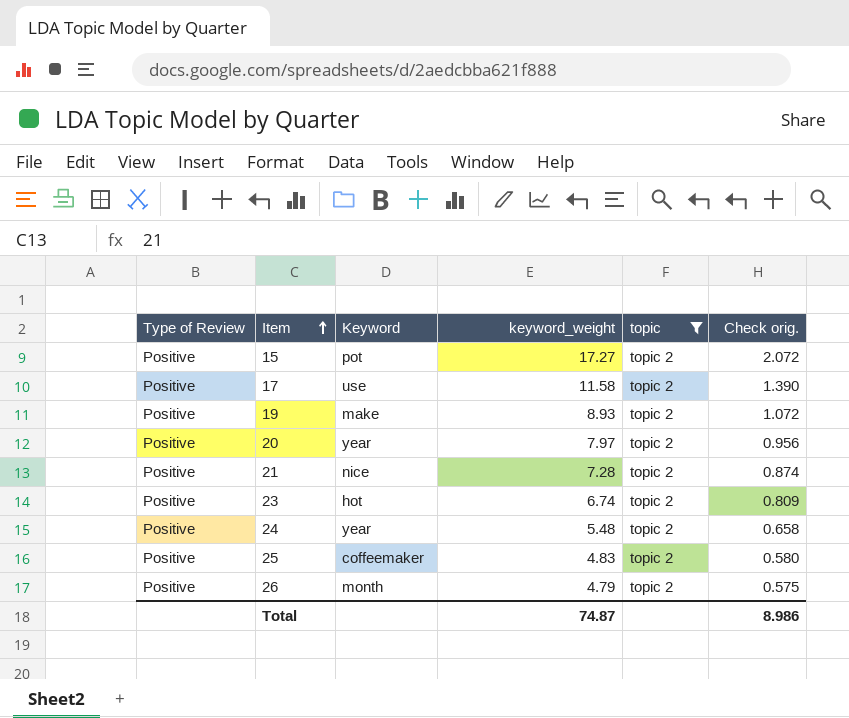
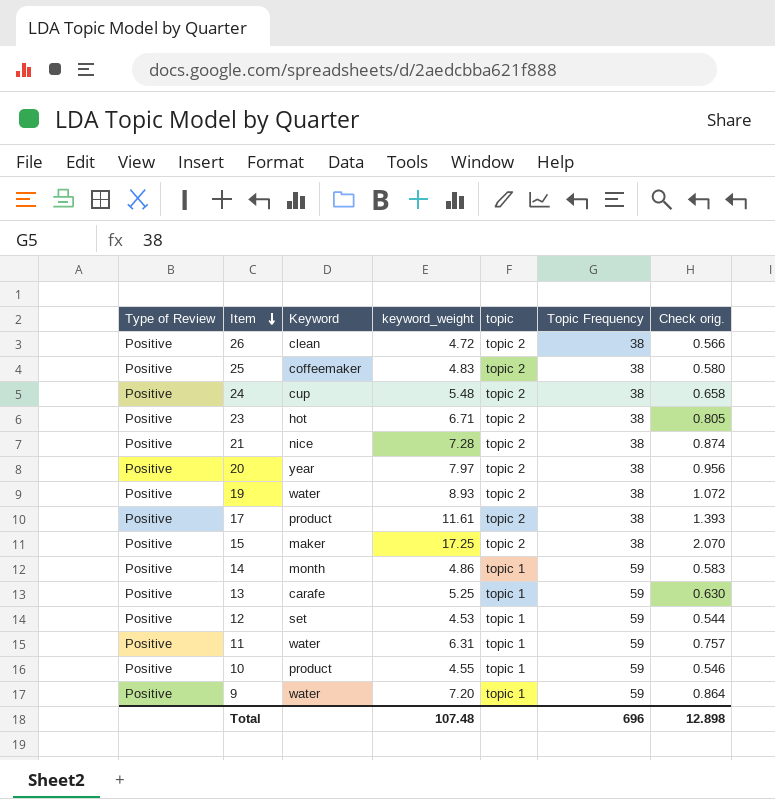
filter: topic = topic 2 -> none
row order: Item ascending -> Item descending
column Topic Frequency | position: none -> 6
26 | Keyword: month -> clean
26 | keyword_weight: 4.79 -> 4.72
26 | Check orig.: 0.575 -> 0.566
24 | Keyword: year -> cup
23 | keyword_weight: 6.74 -> 6.71
23 | Check orig.: 0.809 -> 0.805
19 | Keyword: make -> water
17 | Keyword: use -> product
17 | keyword_weight: 11.58 -> 11.61
17 | Check orig.: 1.390 -> 1.393
15 | Keyword: pot -> maker
15 | keyword_weight: 17.27 -> 17.25
15 | Check orig.: 2.072 -> 2.070
Total | keyword_weight: 74.87 -> 107.48
Total | Check orig.: 8.986 -> 12.898

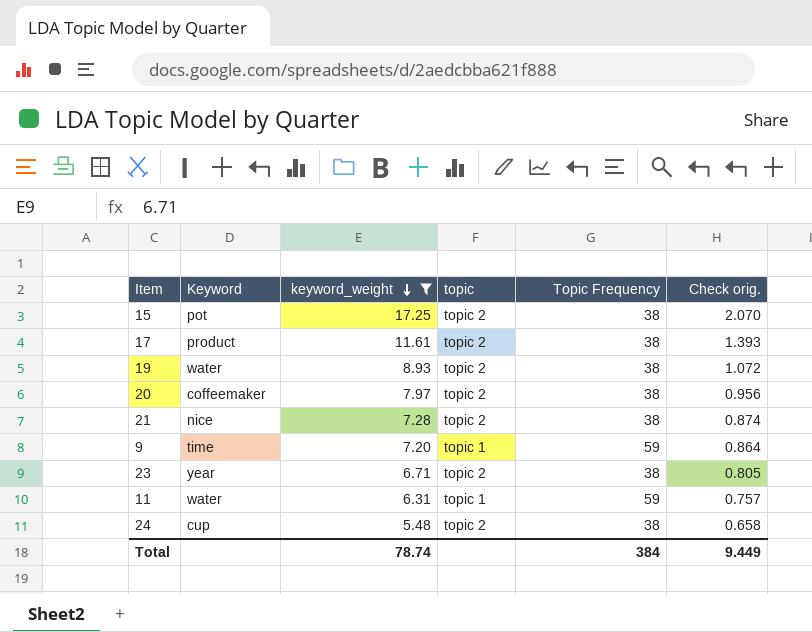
filter: none -> keyword_weight >= 5.48
row order: Item descending -> keyword_weight descending
column Type of Review | position: 1 -> none
15 | Keyword: maker -> pot
20 | Keyword: year -> coffeemaker
9 | Keyword: water -> time
23 | Keyword: hot -> year
Total | keyword_weight: 107.48 -> 78.74
Total | Topic Frequency: 696 -> 384
Total | Check orig.: 12.898 -> 9.449

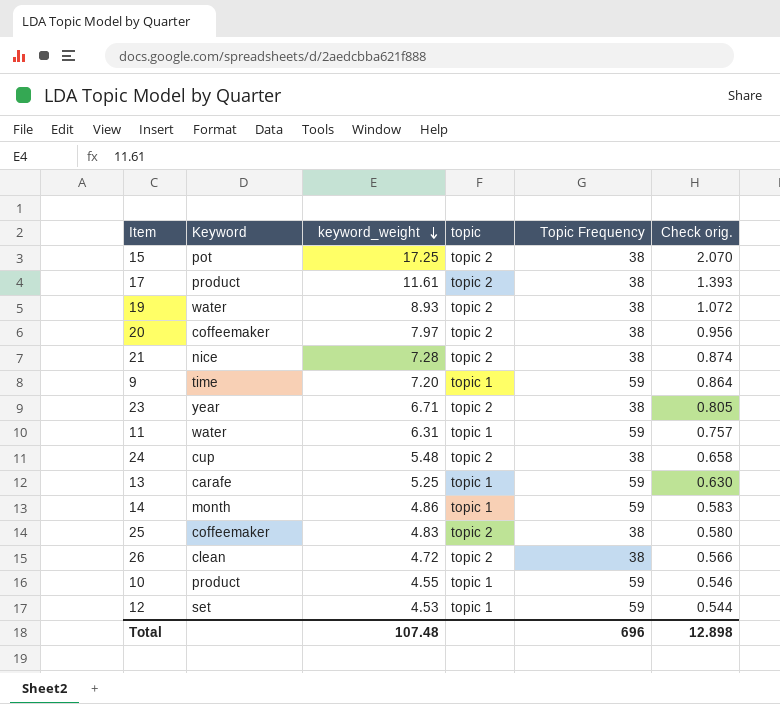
filter: keyword_weight >= 5.48 -> none
Total | keyword_weight: 78.74 -> 107.48
Total | Topic Frequency: 384 -> 696
Total | Check orig.: 9.449 -> 12.898

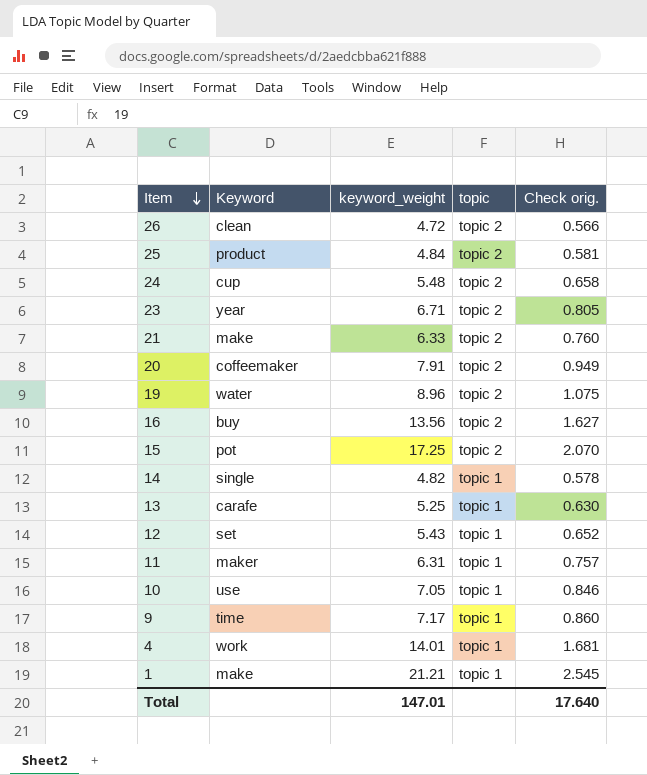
row order: keyword_weight descending -> Item descending
column Topic Frequency | position: 5 -> none
row 17: product | 11.61 | topic 2 | 38 | 1.393 -> none
25 | Keyword: coffeemaker -> product
25 | keyword_weight: 4.83 -> 4.84
25 | Check orig.: 0.580 -> 0.581
21 | Keyword: nice -> make
21 | keyword_weight: 7.28 -> 6.33
21 | Check orig.: 0.874 -> 0.760
20 | keyword_weight: 7.97 -> 7.91
20 | Check orig.: 0.956 -> 0.949
19 | keyword_weight: 8.93 -> 8.96
19 | Check orig.: 1.072 -> 1.075
row 16: none -> buy | 13.56 | topic 2 | 1.627
14 | Keyword: month -> single
14 | keyword_weight: 4.86 -> 4.82
14 | Check orig.: 0.583 -> 0.578
12 | keyword_weight: 4.53 -> 5.43
12 | Check orig.: 0.544 -> 0.652
11 | Keyword: water -> maker
10 | Keyword: product -> use
10 | keyword_weight: 4.55 -> 7.05
10 | Check orig.: 0.546 -> 0.846
9 | keyword_weight: 7.20 -> 7.17
9 | Check orig.: 0.864 -> 0.860
row 4: none -> work | 14.01 | topic 1 | 1.681
row 1: none -> make | 21.21 | topic 1 | 2.545
Total | keyword_weight: 107.48 -> 147.01
Total | Check orig.: 12.898 -> 17.640

